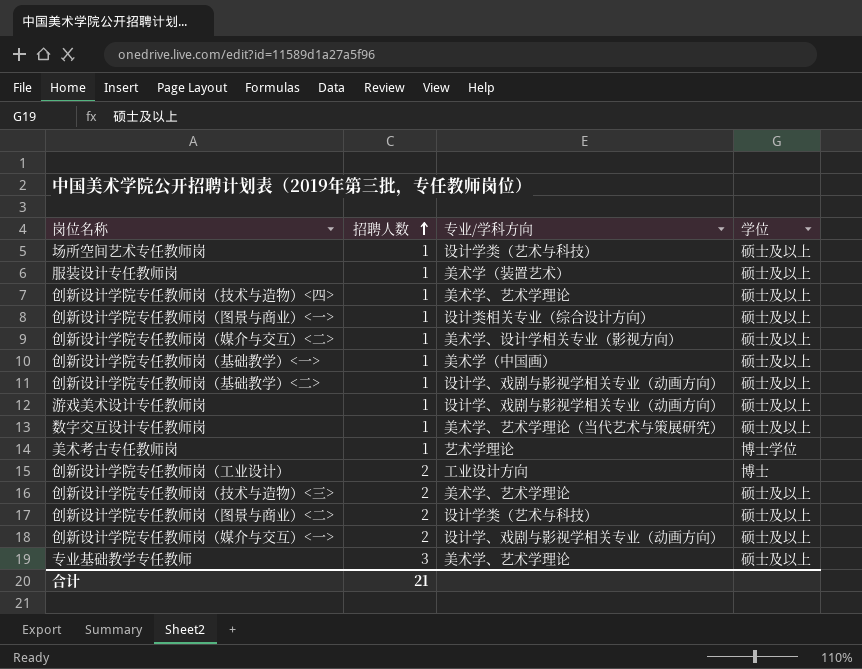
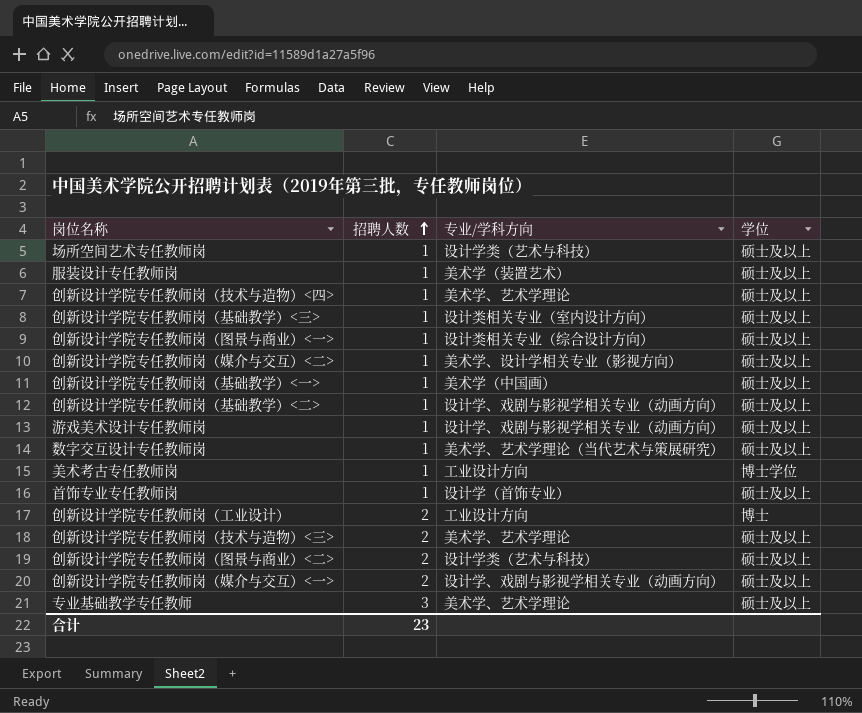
row 创新设计学院专任教师岗（基础教学）<三>: none -> 1 | 设计类相关专业（室内设计方向） | 硕士及以上
美术考古专任教师岗 | 专业/学科方向: 艺术学理论 -> 工业设计方向
row 首饰专业专任教师岗: none -> 1 | 设计学（首饰专业） | 硕士及以上
合计 | 招聘人数: 21 -> 23

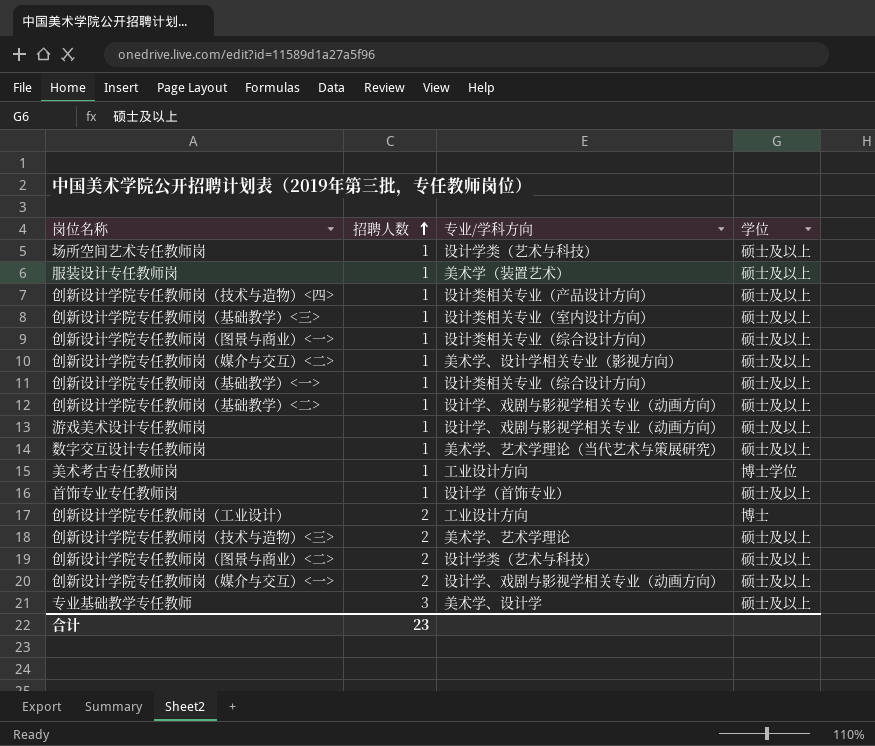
创新设计学院专任教师岗（技术与造物）<四> | 专业/学科方向: 美术学、艺术学理论 -> 设计类相关专业（产品设计方向）
创新设计学院专任教师岗（基础教学）<一> | 专业/学科方向: 美术学（中国画） -> 设计类相关专业（综合设计方向）
专业基础教学专任教师 | 专业/学科方向: 美术学、艺术学理论 -> 美术学、设计学

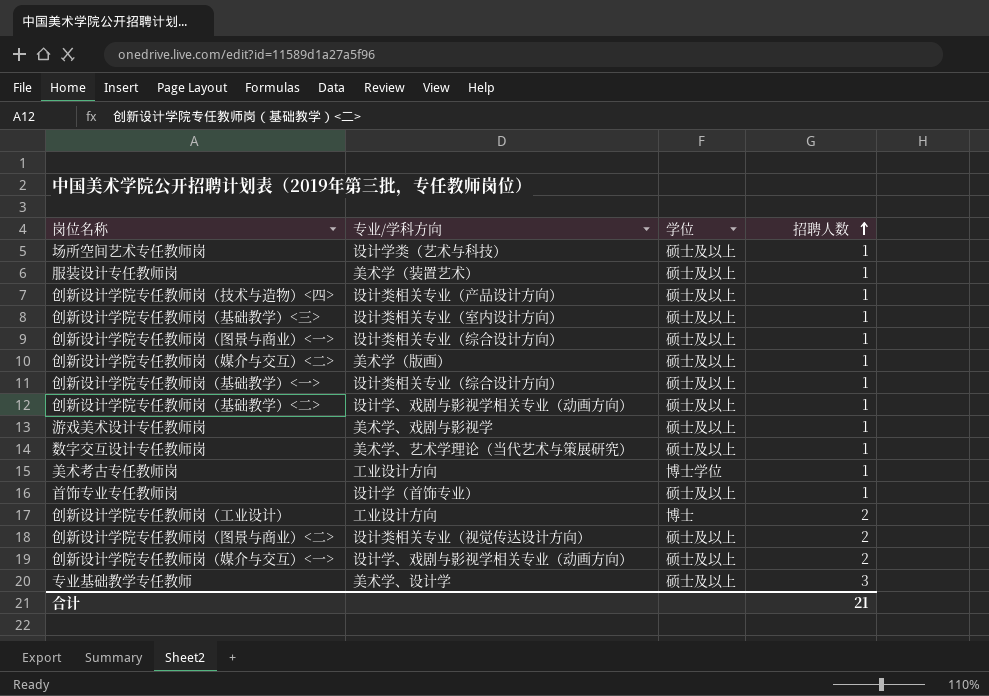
column 招聘人数 | position: 2 -> 4
row 创新设计学院专任教师岗（技术与造物）<三>: 2 | 美术学、艺术学理论 | 硕士及以上 -> none
创新设计学院专任教师岗（媒介与交互）<二> | 专业/学科方向: 美术学、设计学相关专业（影视方向） -> 美术学（版画）
游戏美术设计专任教师岗 | 专业/学科方向: 设计学、戏剧与影视学相关专业（动画方向） -> 美术学、戏剧与影视学
创新设计学院专任教师岗（图景与商业）<二> | 专业/学科方向: 设计学类（艺术与科技） -> 设计类相关专业（视觉传达设计方向）
合计 | 招聘人数: 23 -> 21

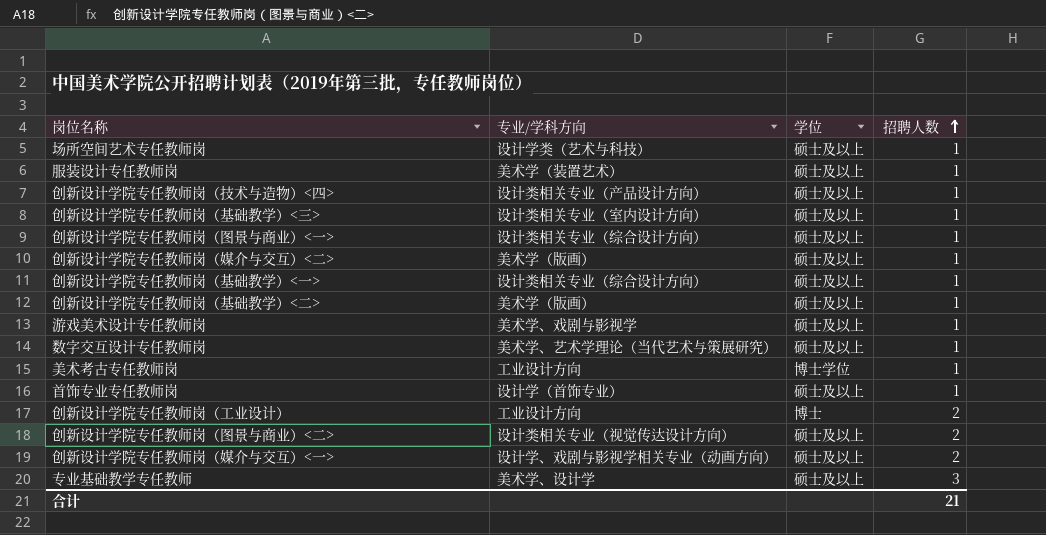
创新设计学院专任教师岗（基础教学）<二> | 专业/学科方向: 设计学、戏剧与影视学相关专业（动画方向） -> 美术学（版画）

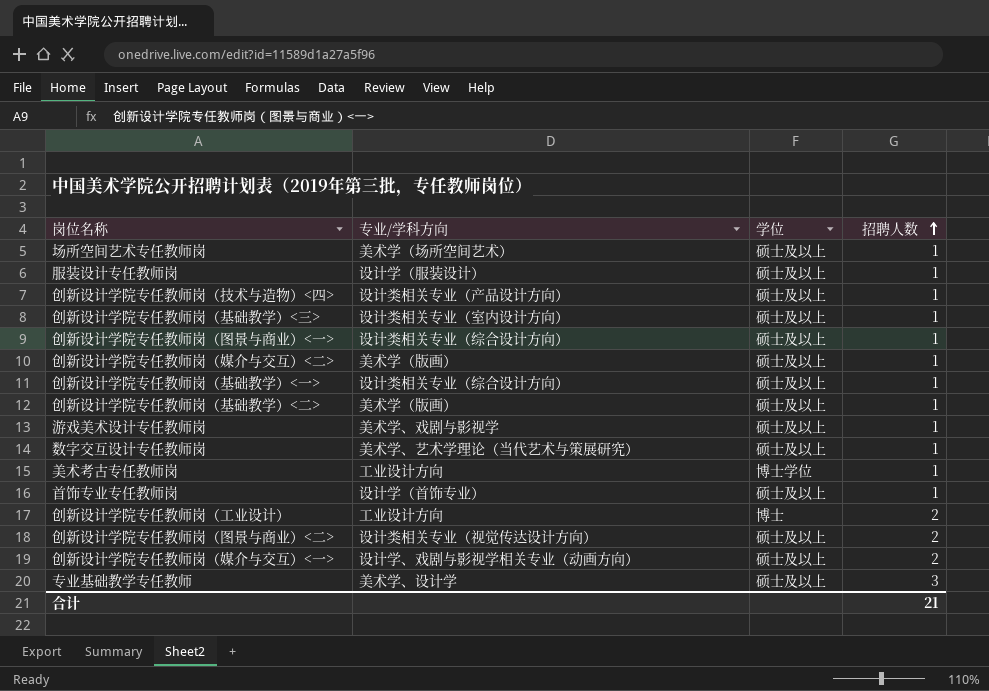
场所空间艺术专任教师岗 | 专业/学科方向: 设计学类（艺术与科技） -> 美术学（场所空间艺术）
服装设计专任教师岗 | 专业/学科方向: 美术学（装置艺术） -> 设计学（服装设计）

